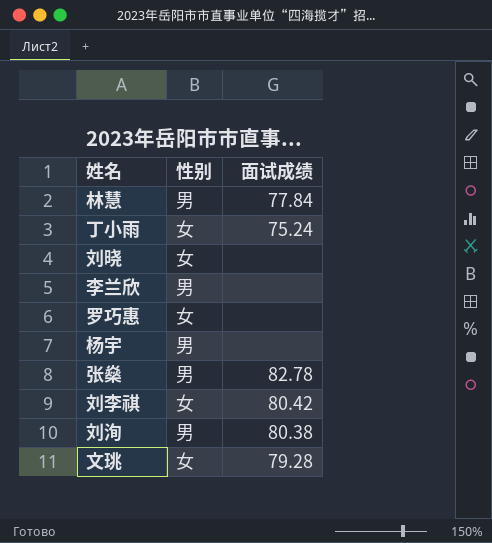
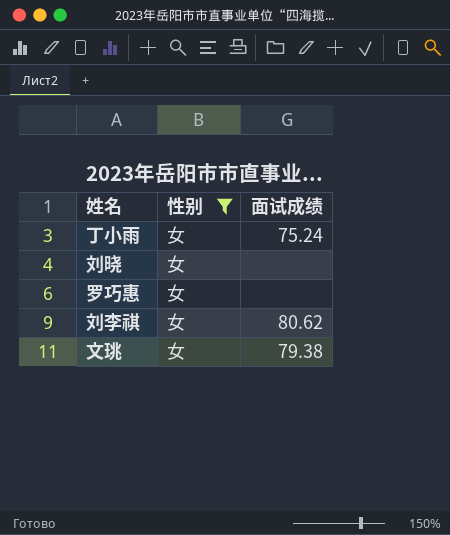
filter: none -> 性别 = 女
刘李祺 | 面试成绩: 80.42 -> 80.62
文珧 | 面试成绩: 79.28 -> 79.38

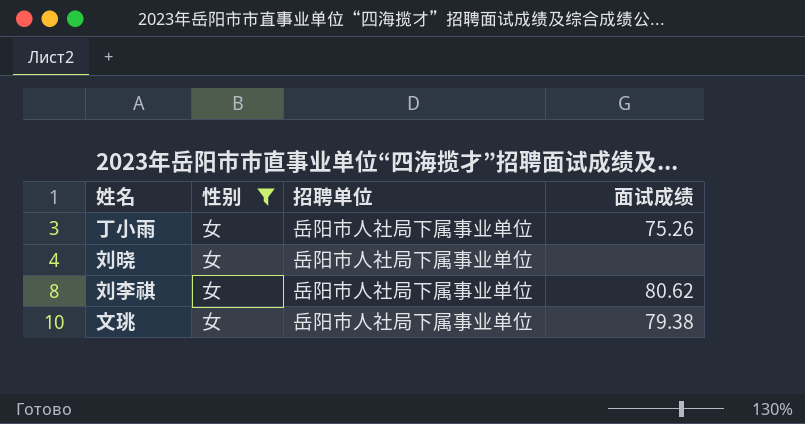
column 招聘单位 | position: none -> 3
row 罗巧惠: 女 | none -> none
丁小雨 | 面试成绩: 75.24 -> 75.26

